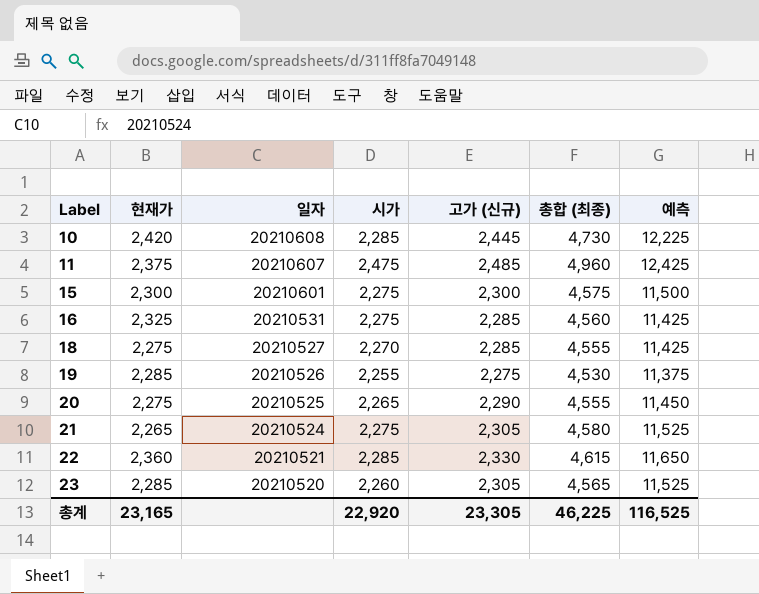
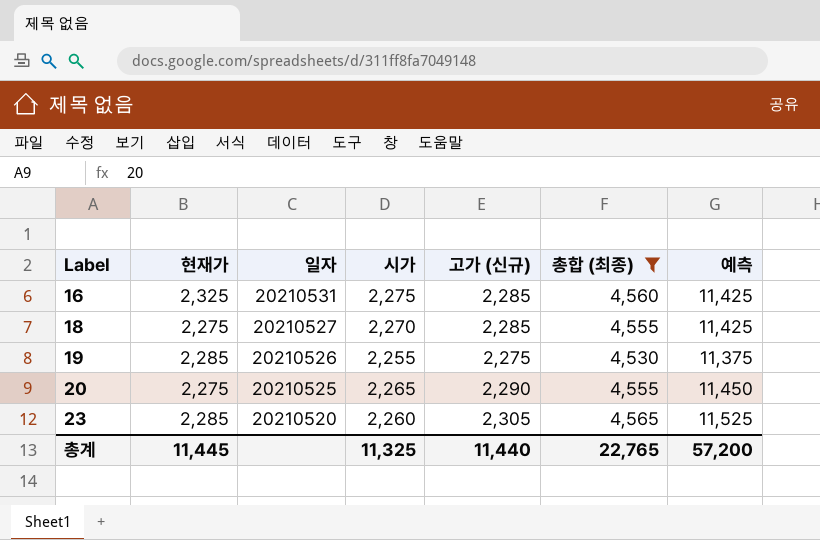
filter: none -> 총합 (최종) <= 4,565
총계 | 현재가: 23,165 -> 11,445
총계 | 시가: 22,920 -> 11,325
총계 | 고가 (신규): 23,305 -> 11,440
총계 | 총합 (최종): 46,225 -> 22,765
총계 | 예측: 116,525 -> 57,200

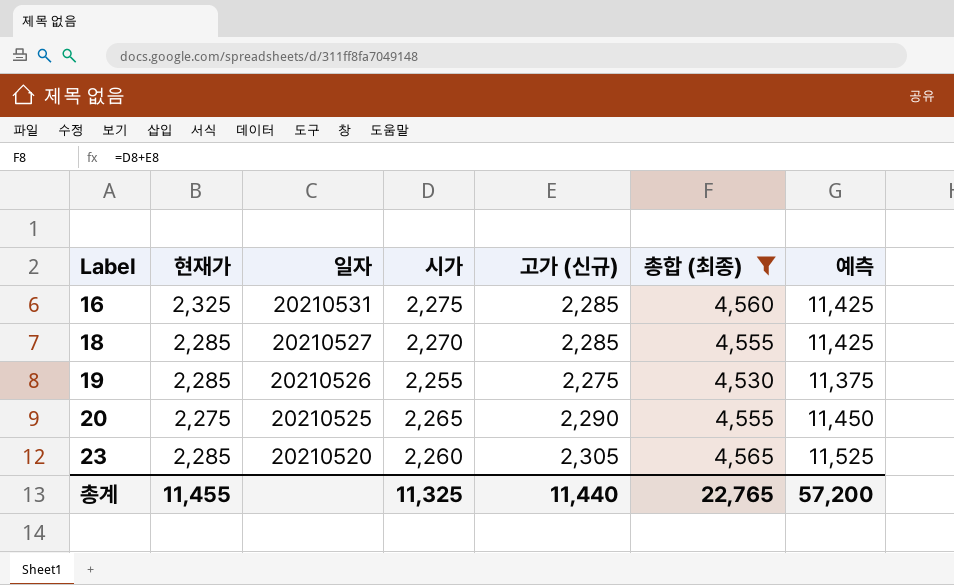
18 | 현재가: 2,275 -> 2,285
총계 | 현재가: 11,445 -> 11,455

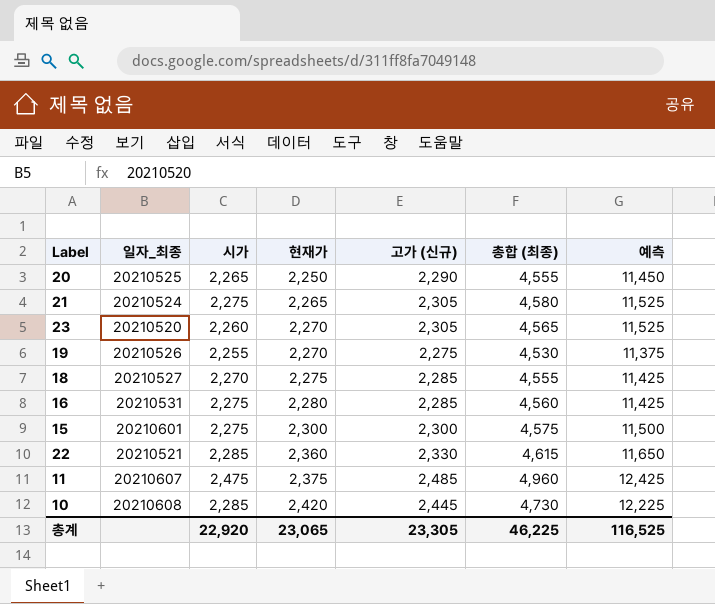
filter: 총합 (최종) <= 4,565 -> none
row order: Label ascending -> 현재가 ascending
column name: 일자 -> 일자_최종
column 현재가 | position: 2 -> 4
20 | 현재가: 2,275 -> 2,250
23 | 현재가: 2,285 -> 2,270
19 | 현재가: 2,285 -> 2,270
18 | 현재가: 2,285 -> 2,275
16 | 현재가: 2,325 -> 2,280
총계 | 시가: 11,325 -> 22,920
총계 | 현재가: 11,455 -> 23,065
총계 | 고가 (신규): 11,440 -> 23,305
총계 | 총합 (최종): 22,765 -> 46,225
총계 | 예측: 57,200 -> 116,525

